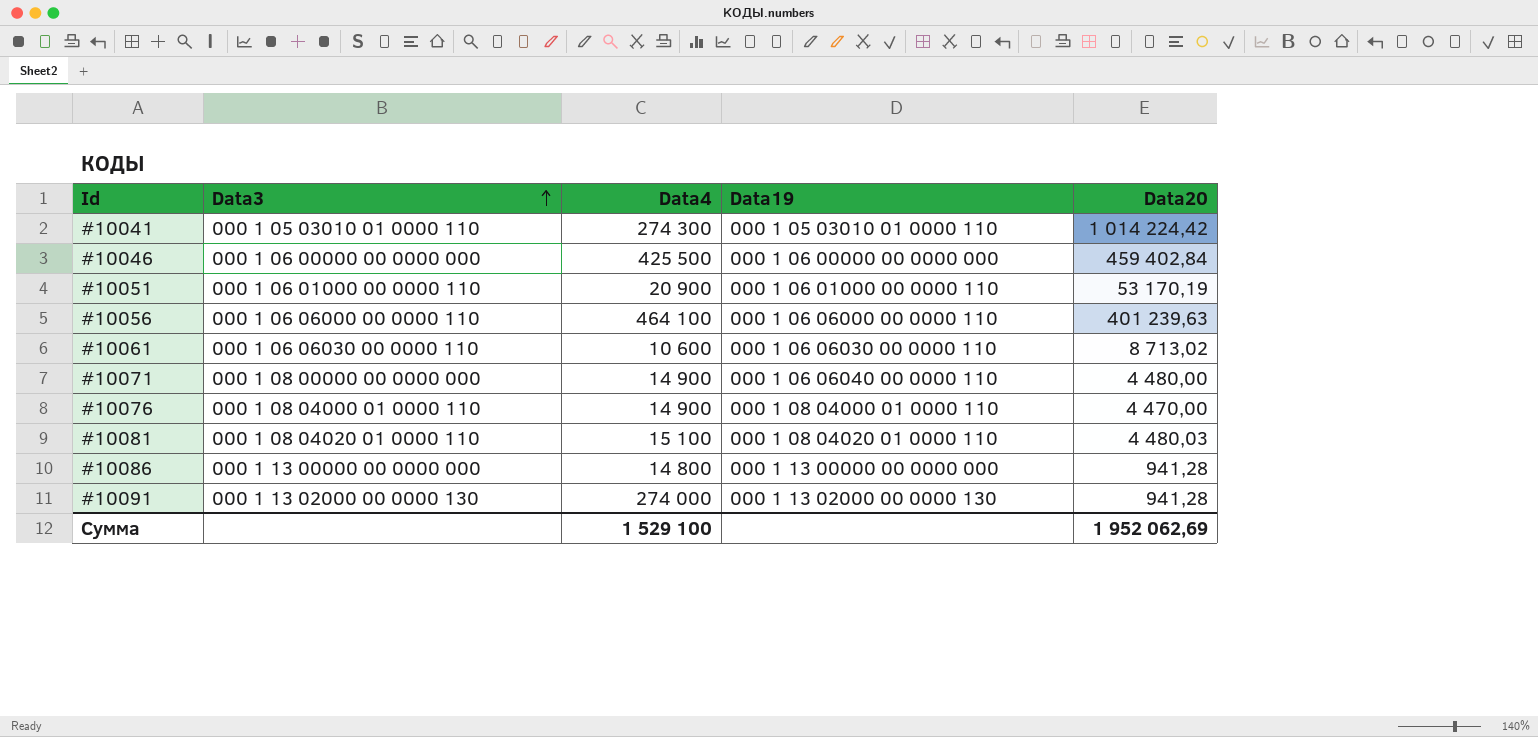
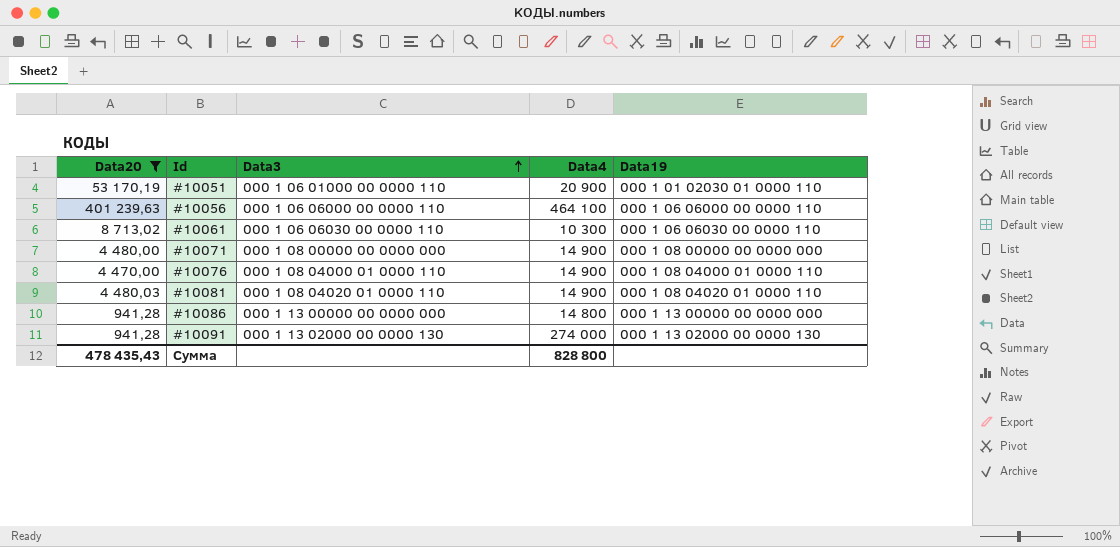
filter: none -> Data20 <= 401 239,63
column Data20 | position: 5 -> 1
#10051 | Data19: 000 1 06 01000 00 0000 110 -> 000 1 01 02030 01 0000 110
#10061 | Data4: 10 600 -> 10 300
#10071 | Data19: 000 1 06 06040 00 0000 110 -> 000 1 08 00000 00 0000 000
#10081 | Data4: 15 100 -> 14 900
Сумма | Data20: 1 952 062,69 -> 478 435,43
Сумма | Data4: 1 529 100 -> 828 800

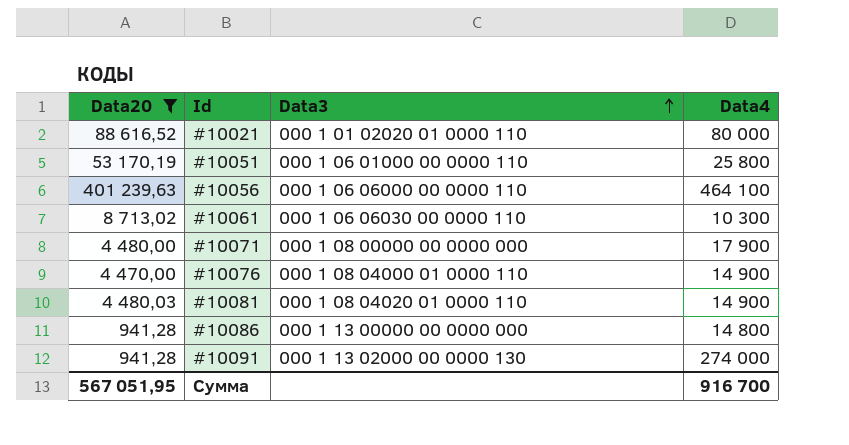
column Data19 | position: 5 -> none
row #10021: none -> 88 616,52 | 000 1 01 02020 01 0000 110 | 80 000
#10051 | Data4: 20 900 -> 25 800
#10071 | Data4: 14 900 -> 17 900
Сумма | Data20: 478 435,43 -> 567 051,95
Сумма | Data4: 828 800 -> 916 700

